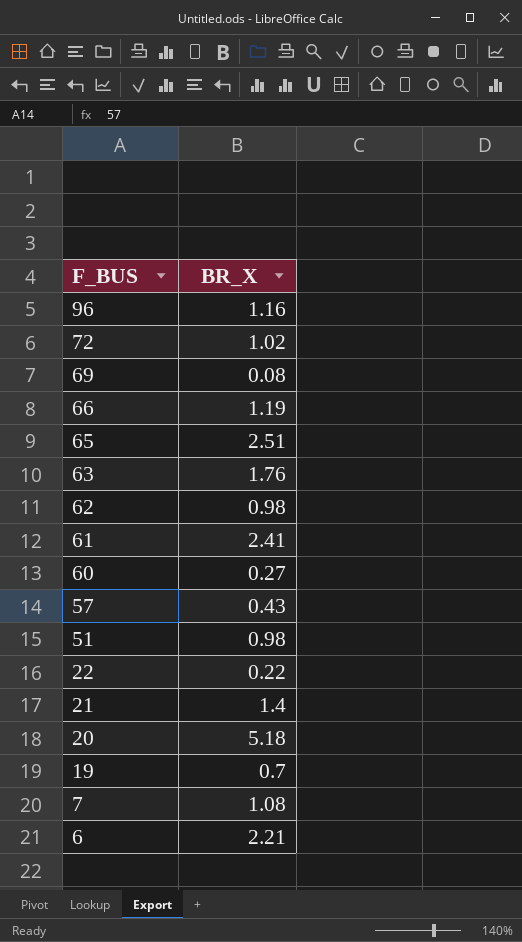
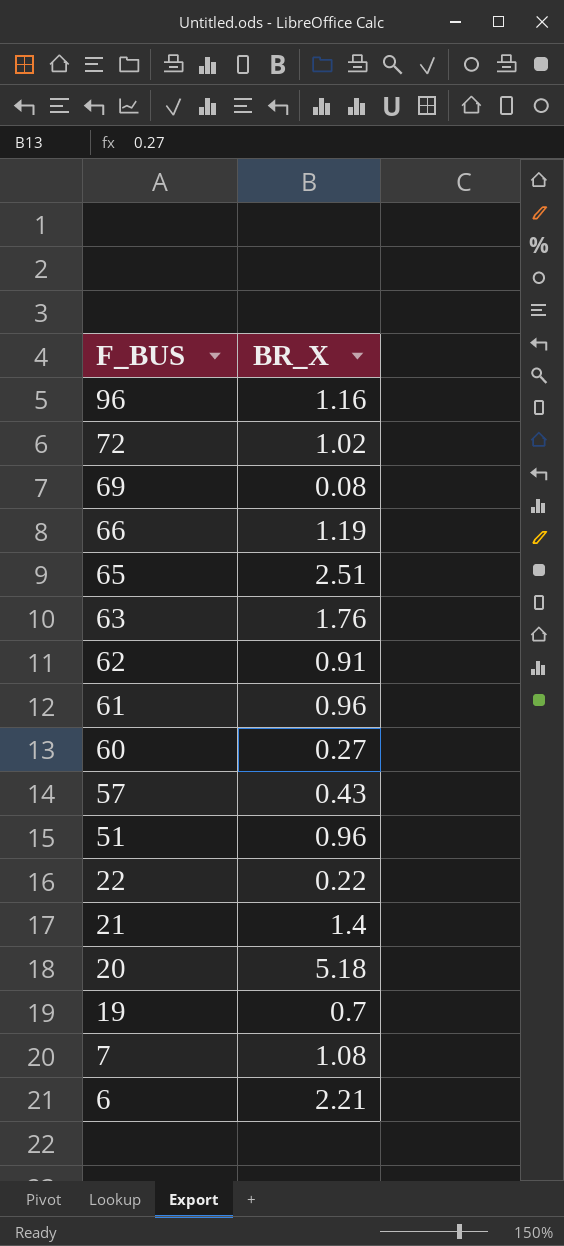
62 | BR_X: 0.98 -> 0.91
61 | BR_X: 2.41 -> 0.96
51 | BR_X: 0.98 -> 0.96

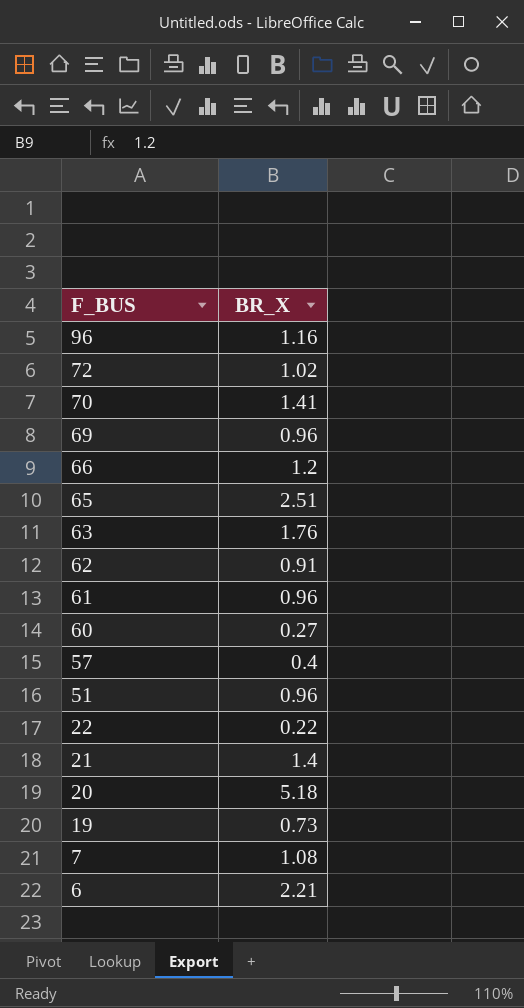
row 70: none -> 1.41
69 | BR_X: 0.08 -> 0.96
66 | BR_X: 1.19 -> 1.2
57 | BR_X: 0.43 -> 0.4
19 | BR_X: 0.7 -> 0.73

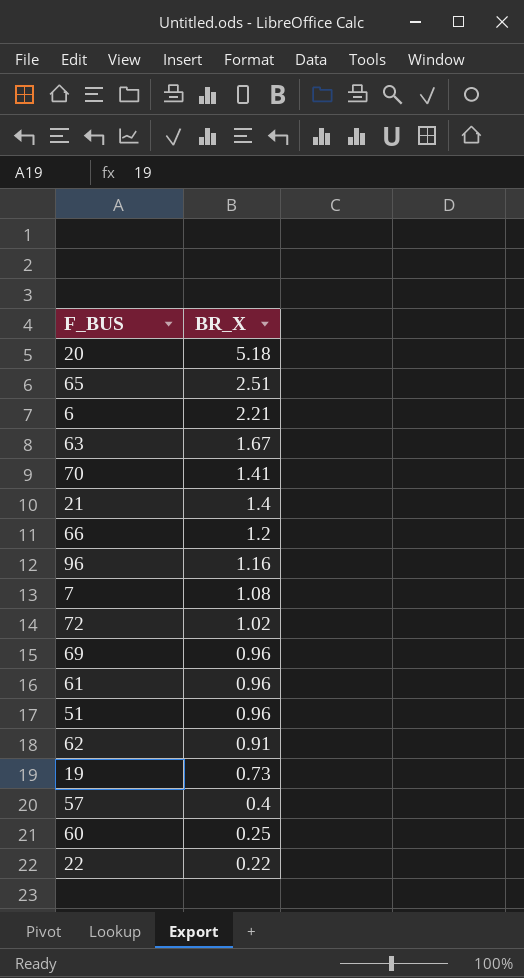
row order: F_BUS descending -> BR_X descending
63 | BR_X: 1.76 -> 1.67
60 | BR_X: 0.27 -> 0.25

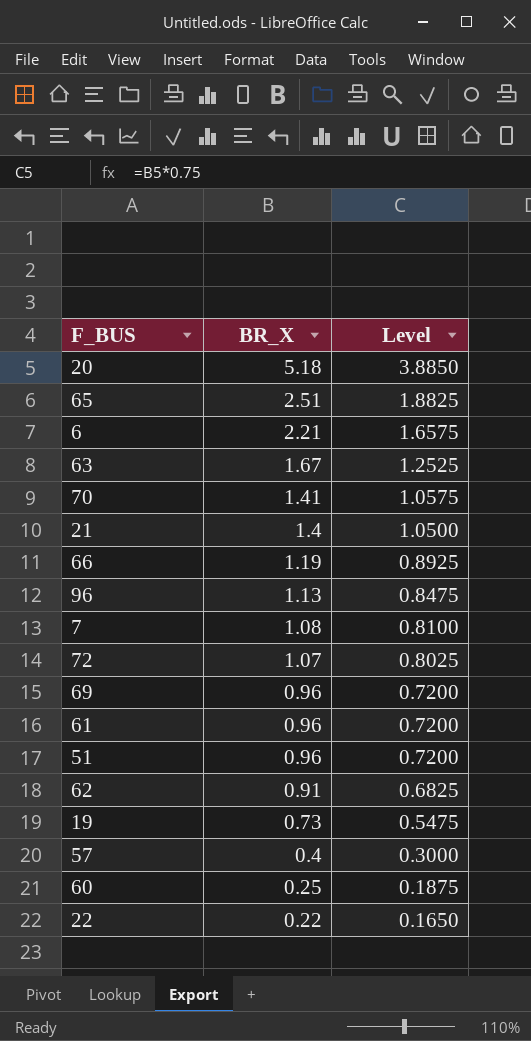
column Level | formula: none -> [BR_X] * 0.75
66 | BR_X: 1.2 -> 1.19
96 | BR_X: 1.16 -> 1.13
72 | BR_X: 1.02 -> 1.07

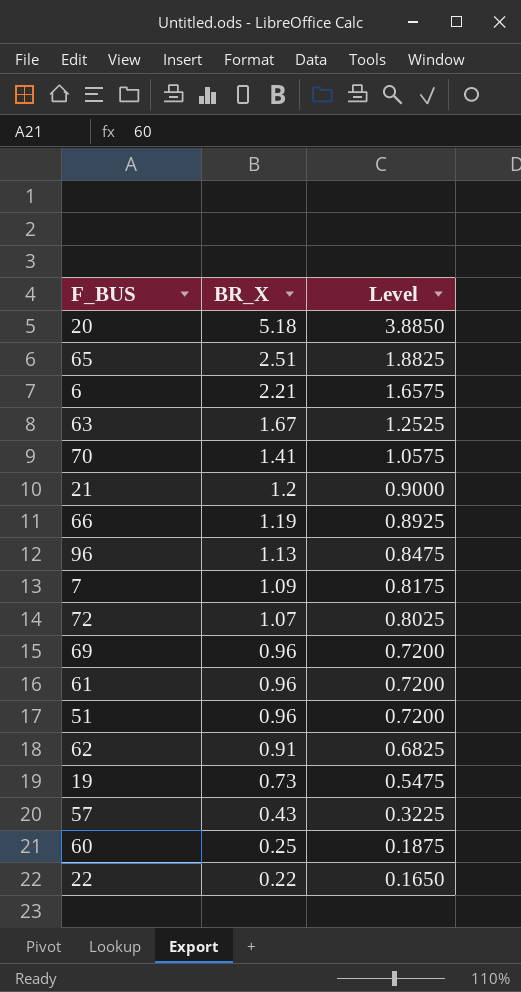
21 | BR_X: 1.4 -> 1.2
21 | Level: 1.0500 -> 0.9000
7 | BR_X: 1.08 -> 1.09
7 | Level: 0.8100 -> 0.8175
57 | BR_X: 0.4 -> 0.43
57 | Level: 0.3000 -> 0.3225

